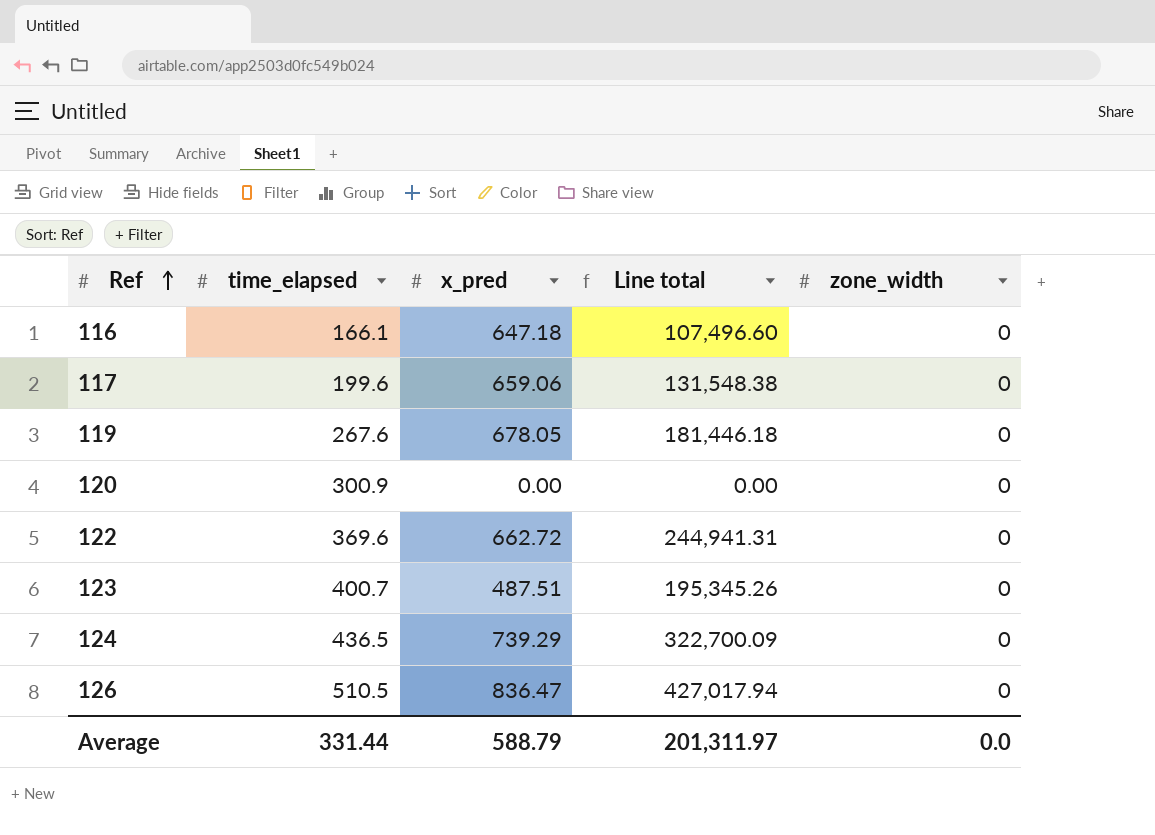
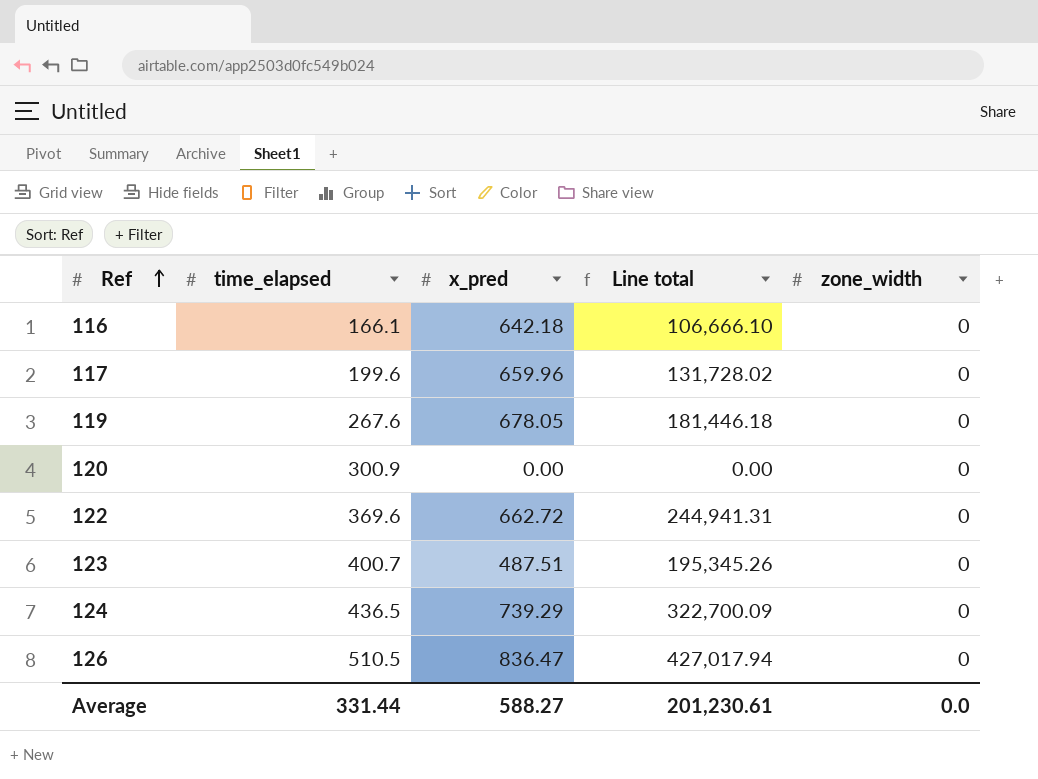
116 | x_pred: 647.18 -> 642.18
116 | Line total: 107,496.60 -> 106,666.10
117 | x_pred: 659.06 -> 659.96
117 | Line total: 131,548.38 -> 131,728.02
Average | x_pred: 588.79 -> 588.27
Average | Line total: 201,311.97 -> 201,230.61

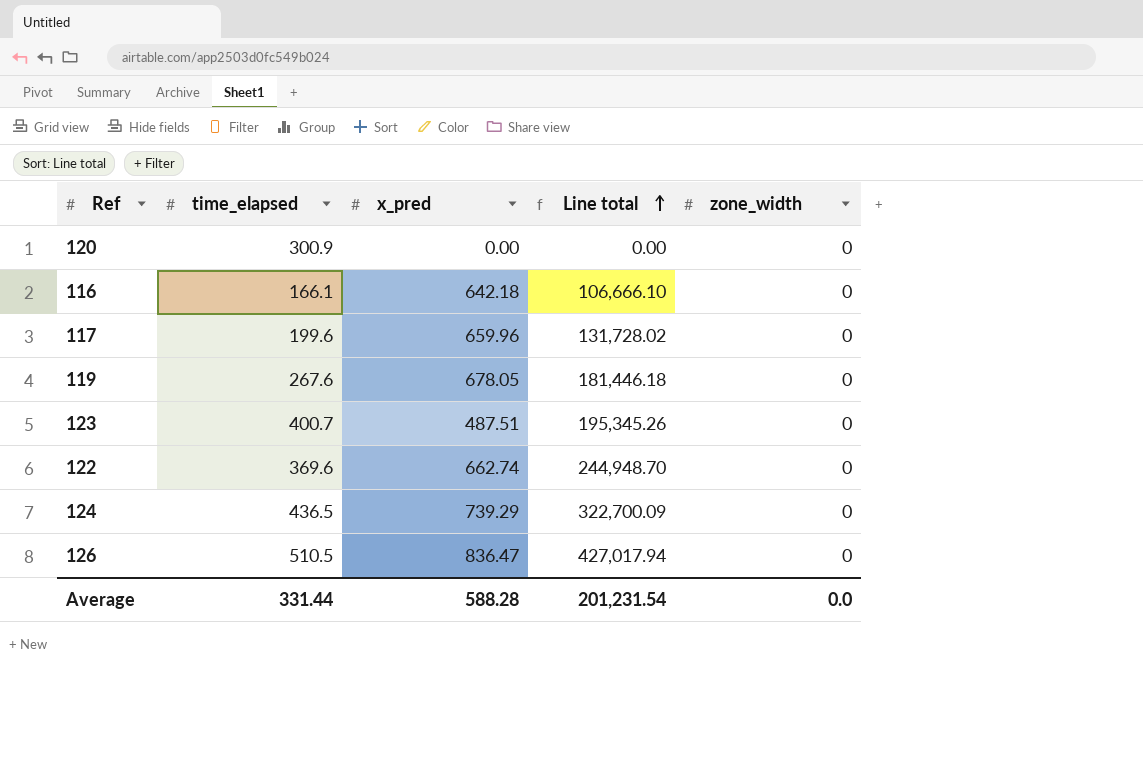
row order: Ref ascending -> Line total ascending
122 | x_pred: 662.72 -> 662.74
122 | Line total: 244,941.31 -> 244,948.70
Average | x_pred: 588.27 -> 588.28
Average | Line total: 201,230.61 -> 201,231.54

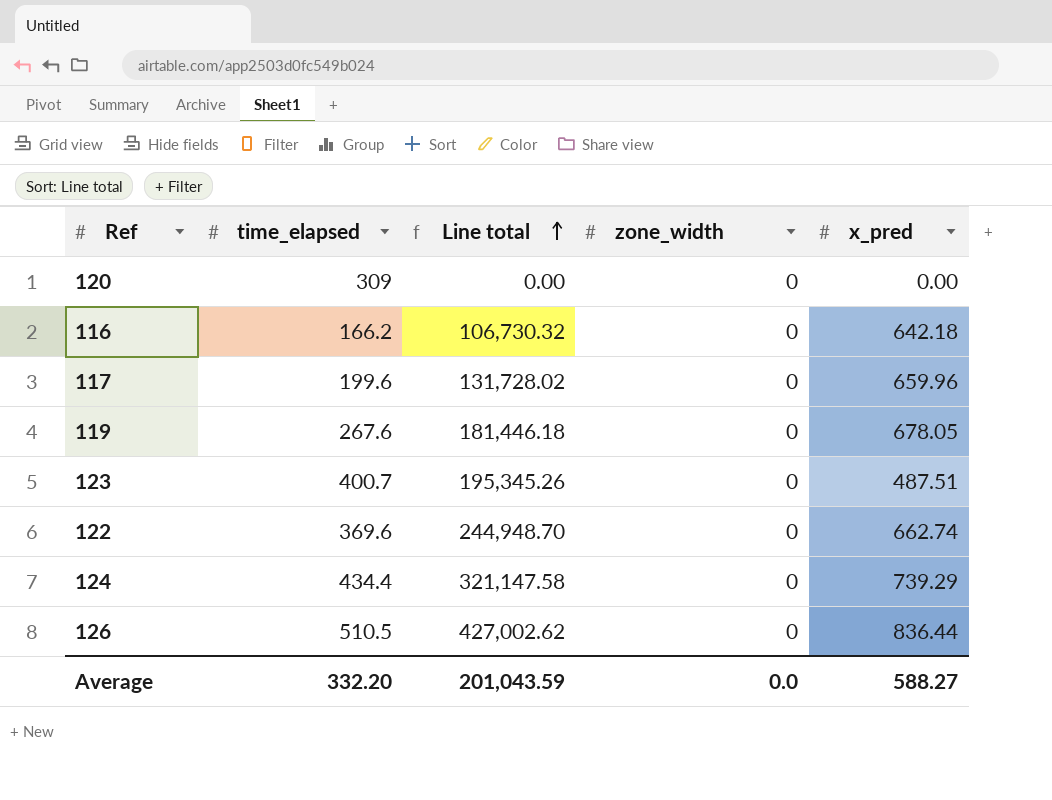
column x_pred | position: 3 -> 5
120 | time_elapsed: 300.9 -> 309
116 | time_elapsed: 166.1 -> 166.2
116 | Line total: 106,666.10 -> 106,730.32
124 | time_elapsed: 436.5 -> 434.4
124 | Line total: 322,700.09 -> 321,147.58
126 | Line total: 427,017.94 -> 427,002.62
126 | x_pred: 836.47 -> 836.44
Average | time_elapsed: 331.44 -> 332.20
Average | Line total: 201,231.54 -> 201,043.59
Average | x_pred: 588.28 -> 588.27

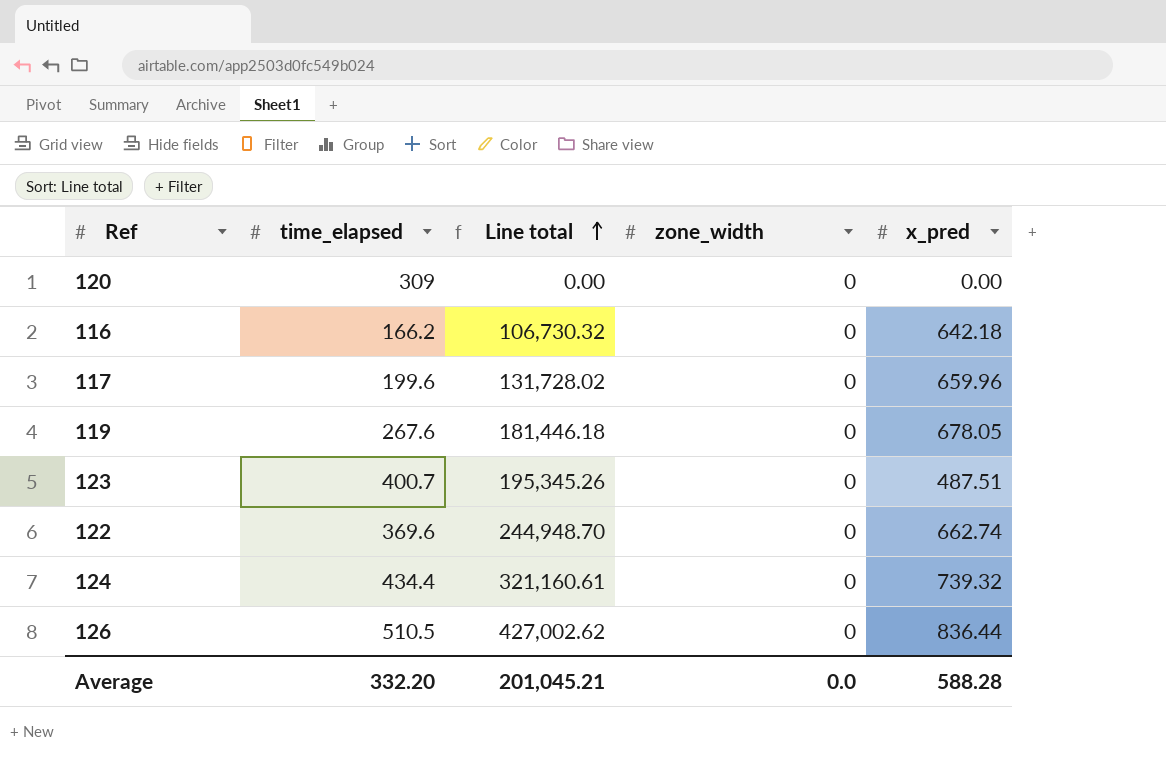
124 | Line total: 321,147.58 -> 321,160.61
124 | x_pred: 739.29 -> 739.32
Average | Line total: 201,043.59 -> 201,045.21
Average | x_pred: 588.27 -> 588.28

